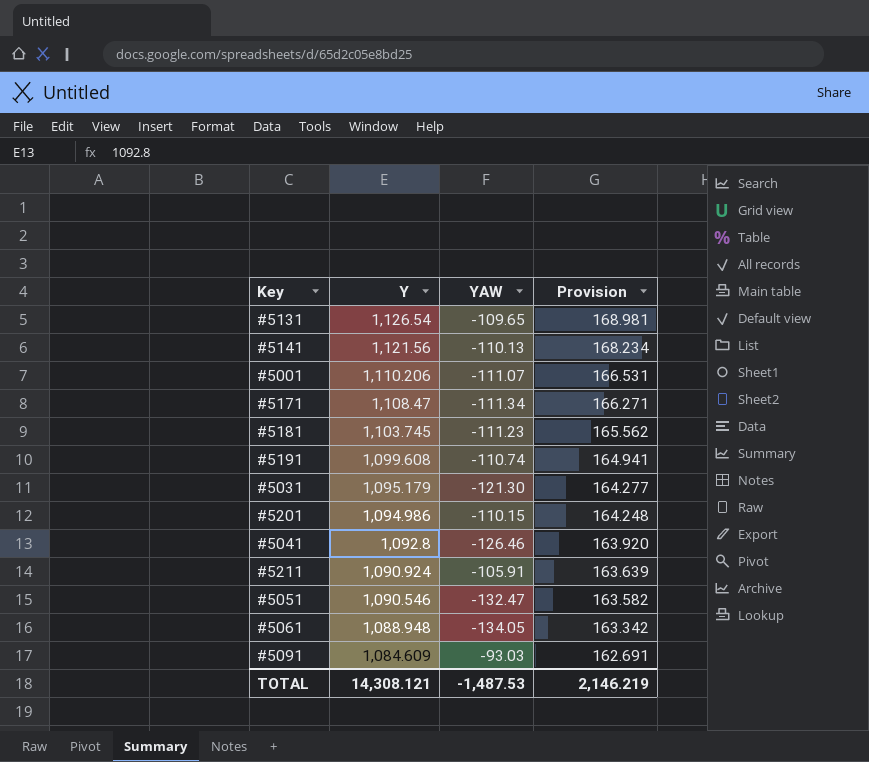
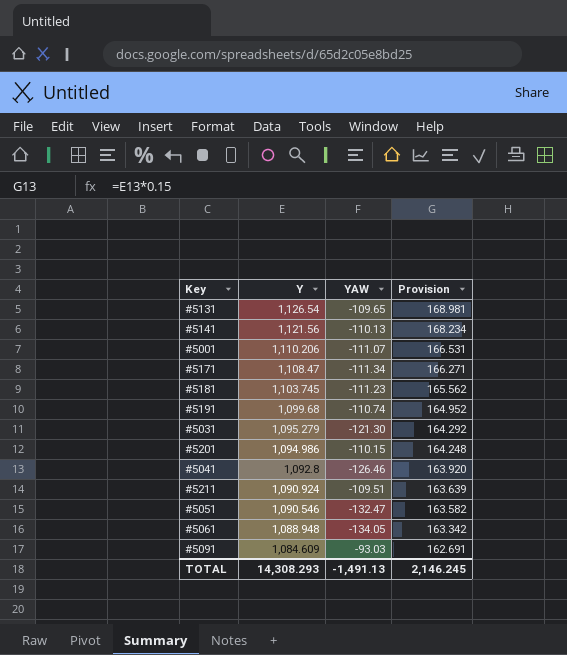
#5191 | Y: 1,099.608 -> 1,099.68
#5191 | Provision: 164.941 -> 164.952
#5031 | Y: 1,095.179 -> 1,095.279
#5031 | Provision: 164.277 -> 164.292
#5211 | YAW: -105.91 -> -109.51
TOTAL | Y: 14,308.121 -> 14,308.293
TOTAL | YAW: -1,487.53 -> -1,491.13
TOTAL | Provision: 2,146.219 -> 2,146.245

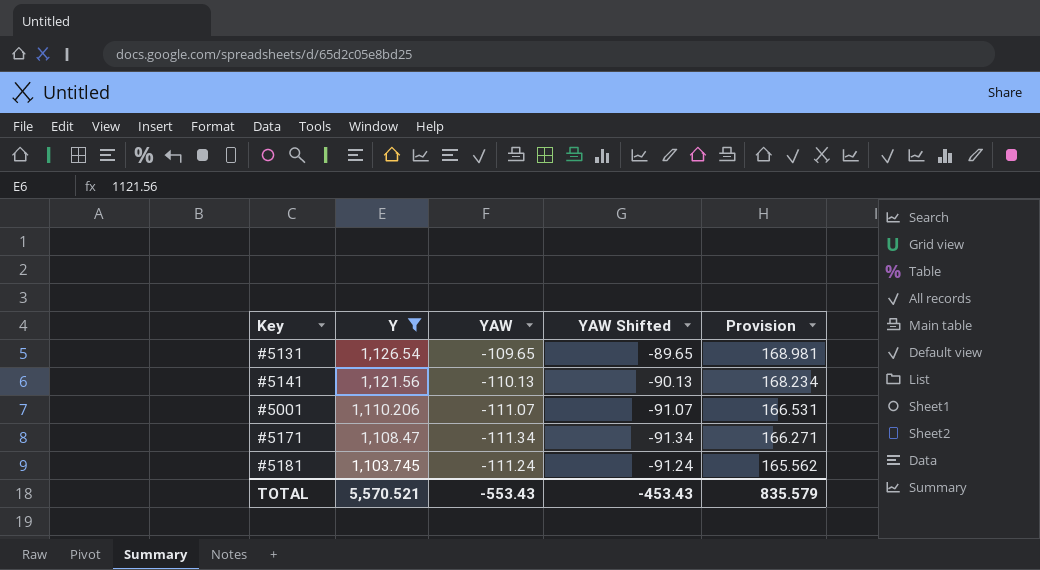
filter: none -> Y >= 1,103.745
column YAW Shifted | formula: none -> [YAW] + 20
#5181 | YAW: -111.23 -> -111.24
TOTAL | Y: 14,308.293 -> 5,570.521
TOTAL | YAW: -1,491.13 -> -553.43
TOTAL | Provision: 2,146.245 -> 835.579

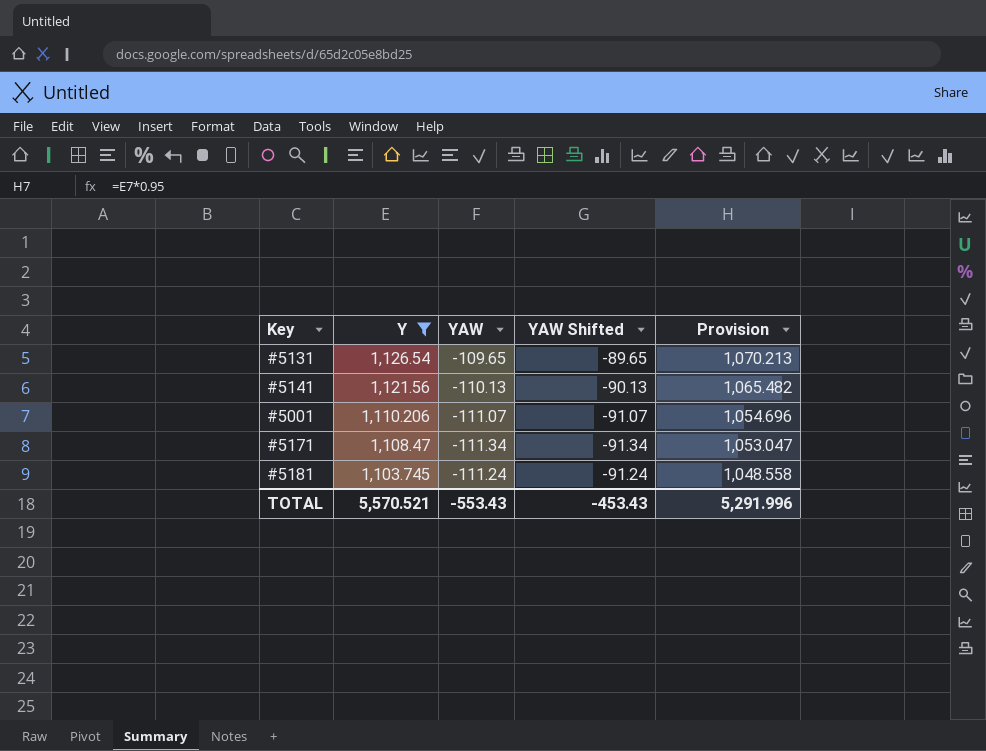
column Provision | formula: [Y] * 0.15 -> [Y] * 0.95
TOTAL | Provision: 835.579 -> 5,291.996

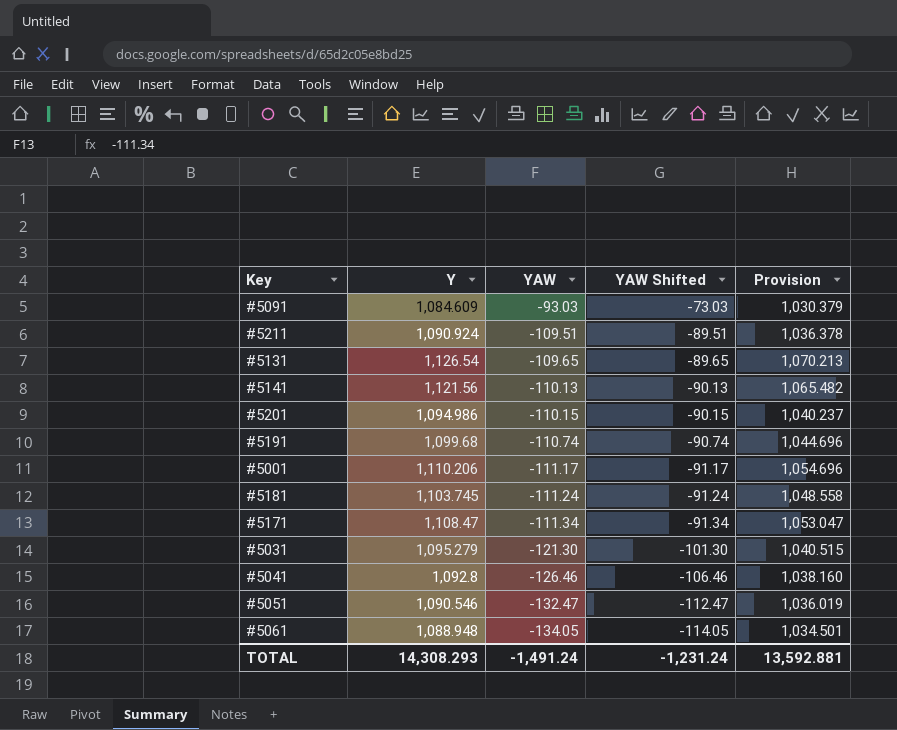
filter: Y >= 1,103.745 -> none
row order: Y descending -> YAW descending
#5001 | YAW: -111.07 -> -111.17
#5001 | YAW Shifted: -91.07 -> -91.17
TOTAL | Y: 5,570.521 -> 14,308.293
TOTAL | YAW: -553.43 -> -1,491.24
TOTAL | YAW Shifted: -453.43 -> -1,231.24
TOTAL | Provision: 5,291.996 -> 13,592.881

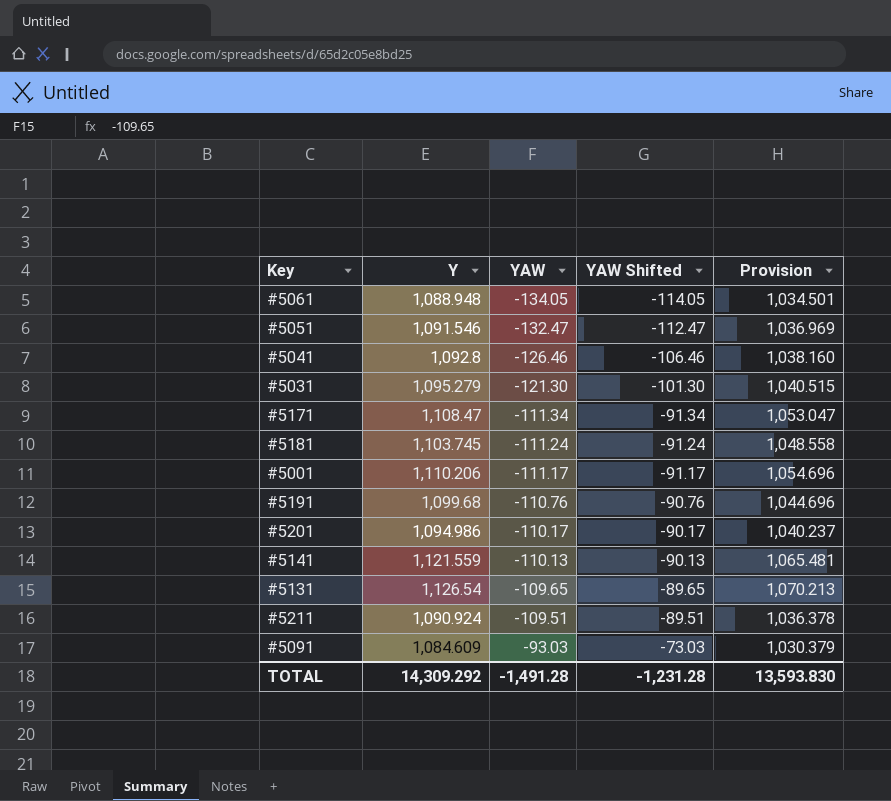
row order: YAW descending -> YAW ascending
#5051 | Y: 1,090.546 -> 1,091.546
#5051 | Provision: 1,036.019 -> 1,036.969
#5191 | YAW: -110.74 -> -110.76
#5191 | YAW Shifted: -90.74 -> -90.76
#5201 | YAW: -110.15 -> -110.17
#5201 | YAW Shifted: -90.15 -> -90.17
#5141 | Y: 1,121.56 -> 1,121.559
#5141 | Provision: 1,065.482 -> 1,065.481
TOTAL | Y: 14,308.293 -> 14,309.292
TOTAL | YAW: -1,491.24 -> -1,491.28
TOTAL | YAW Shifted: -1,231.24 -> -1,231.28
TOTAL | Provision: 13,592.881 -> 13,593.830

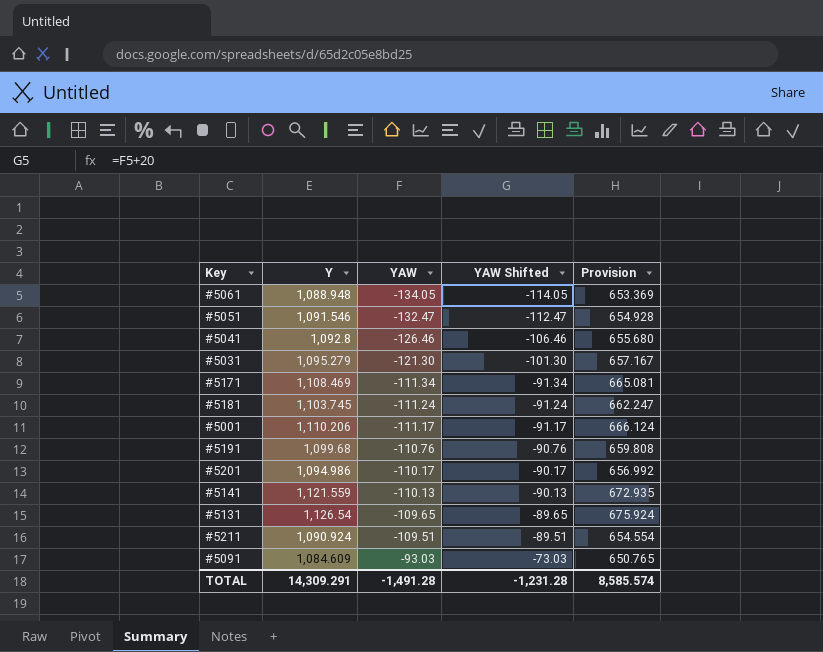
column Provision | formula: [Y] * 0.95 -> [Y] * 0.6
#5171 | Y: 1,108.47 -> 1,108.469
TOTAL | Y: 14,309.292 -> 14,309.291
TOTAL | Provision: 13,593.830 -> 8,585.574

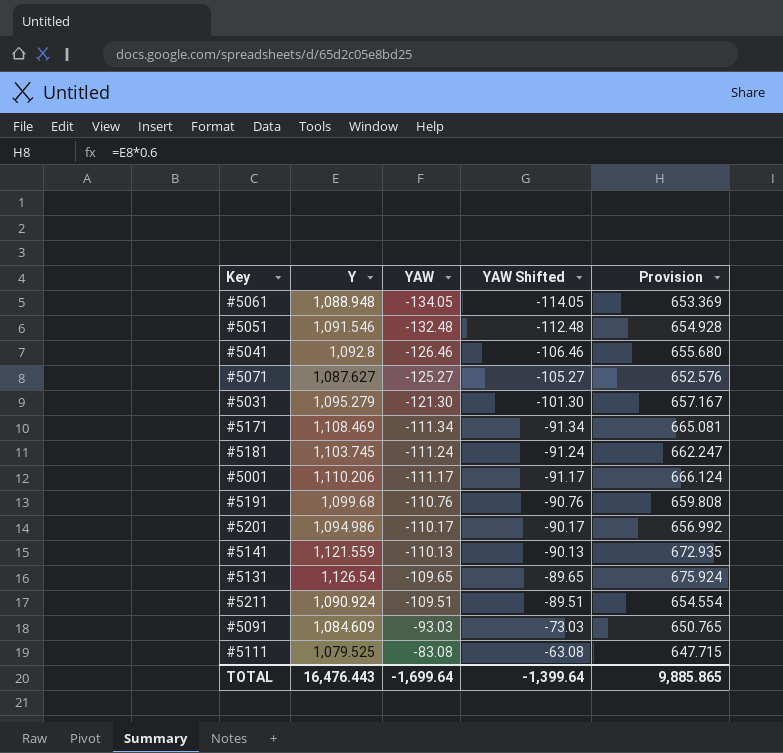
#5051 | YAW: -132.47 -> -132.48
#5051 | YAW Shifted: -112.47 -> -112.48
row #5071: none -> 1,087.627 | -125.27 | -105.27 | 652.576
row #5111: none -> 1,079.525 | -83.08 | -63.08 | 647.715
TOTAL | Y: 14,309.291 -> 16,476.443
TOTAL | YAW: -1,491.28 -> -1,699.64
TOTAL | YAW Shifted: -1,231.28 -> -1,399.64
TOTAL | Provision: 8,585.574 -> 9,885.865

